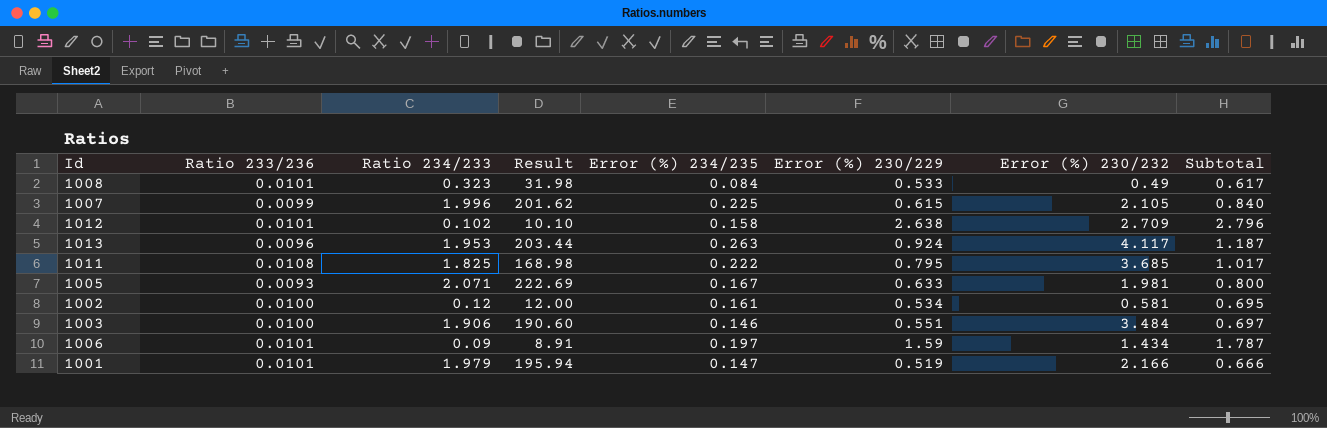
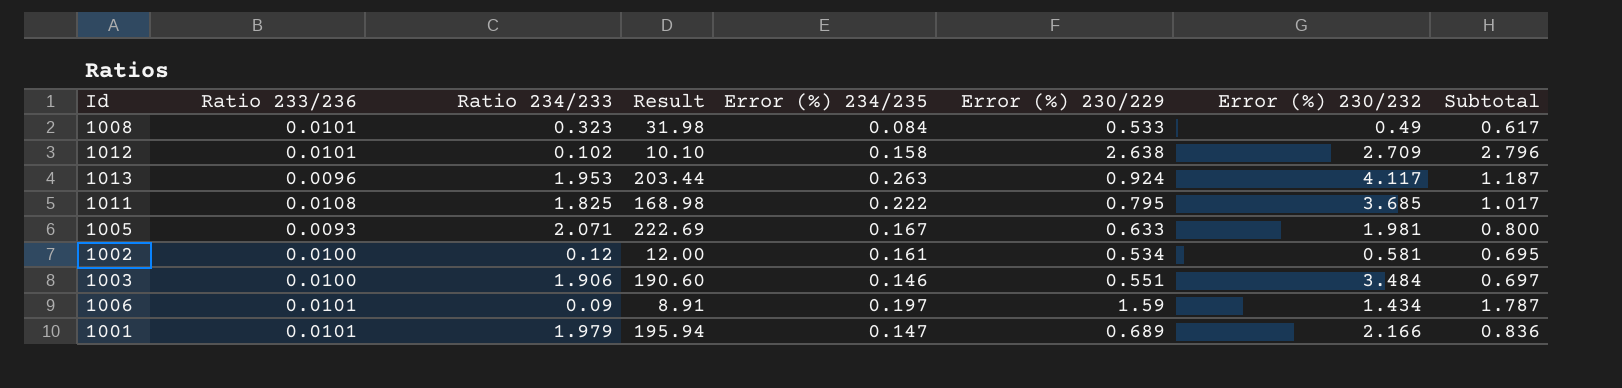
row 1007: 0.0099 | 1.996 | 201.62 | 0.225 | 0.615 | 2.105 | 0.840 -> none
1001 | Error (%) 230/229: 0.519 -> 0.689
1001 | Subtotal: 0.666 -> 0.836

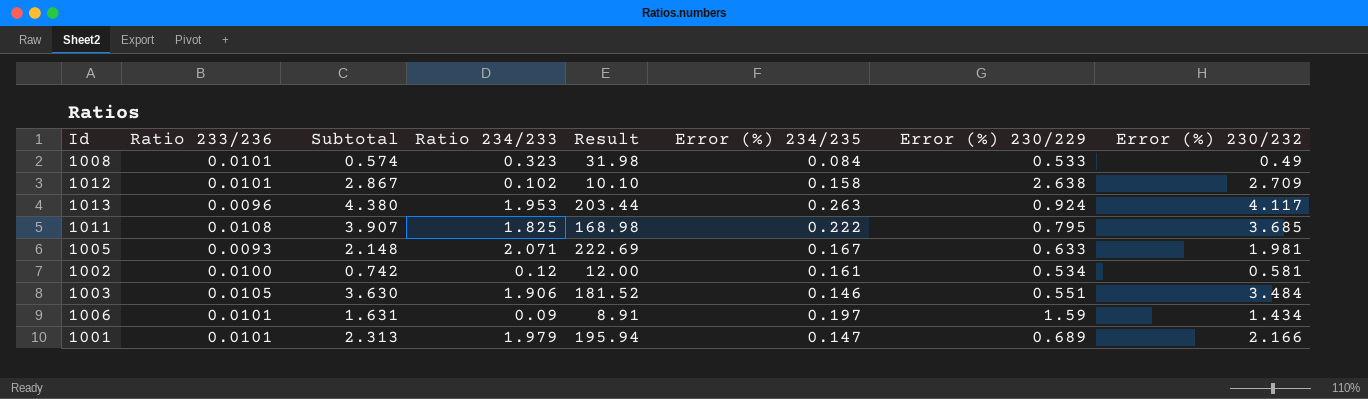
column Subtotal | formula: [Error (%) 234/235] + [Error (%) 230/229] -> [Error (%) 234/235] + [Error (%) 230/232]
column Subtotal | position: 8 -> 3
1003 | Ratio 233/236: 0.0100 -> 0.0105
1003 | Result: 190.60 -> 181.52

